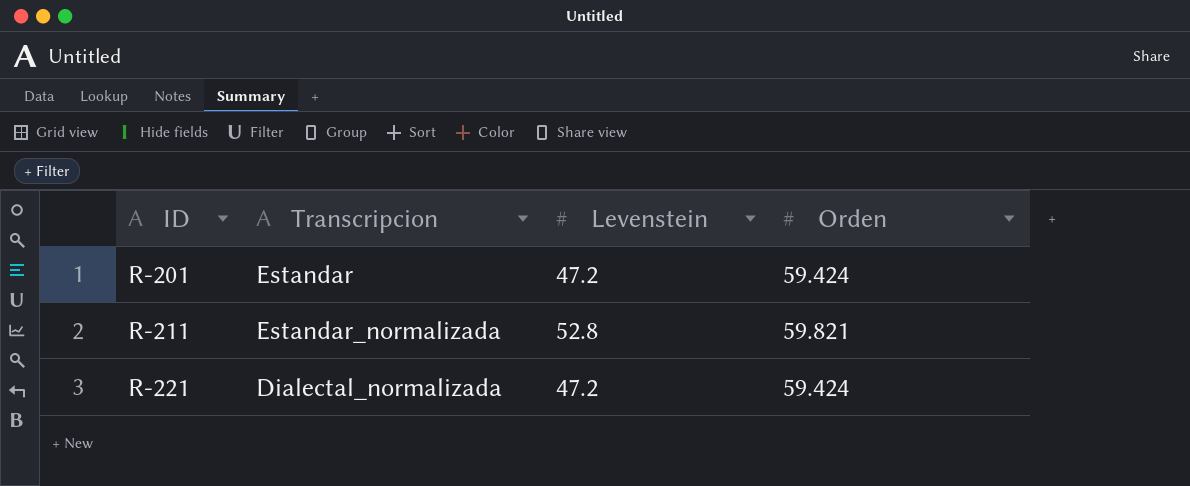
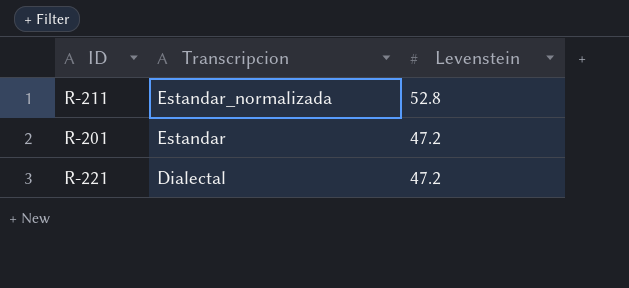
row order: ID ascending -> Transcripcion descending
column Orden | position: 4 -> none
R-221 | Transcripcion: Dialectal_normalizada -> Dialectal

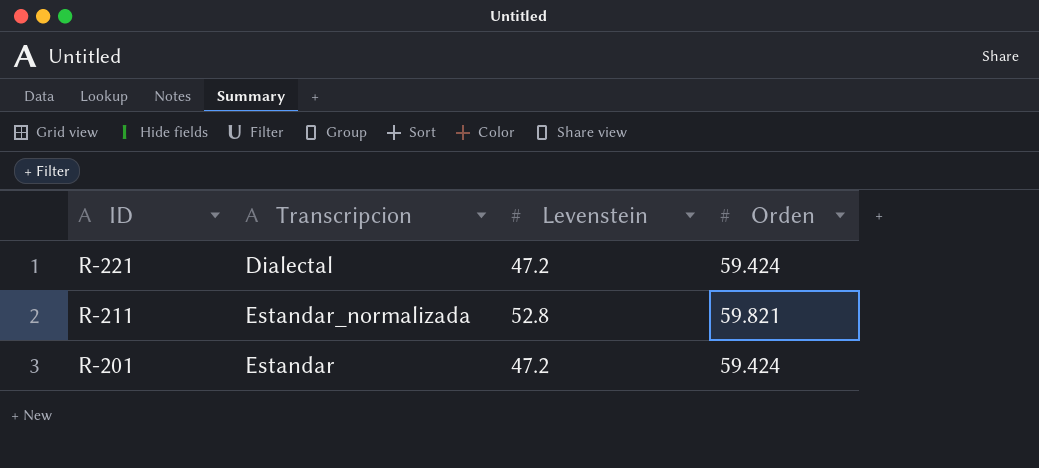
row order: Transcripcion descending -> ID descending
column Orden | position: none -> 4

